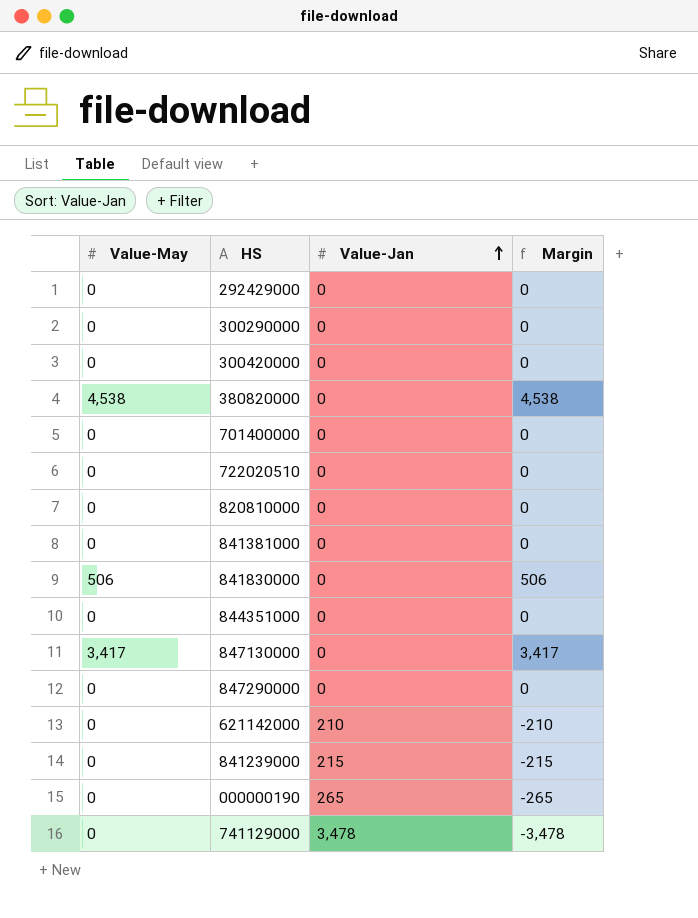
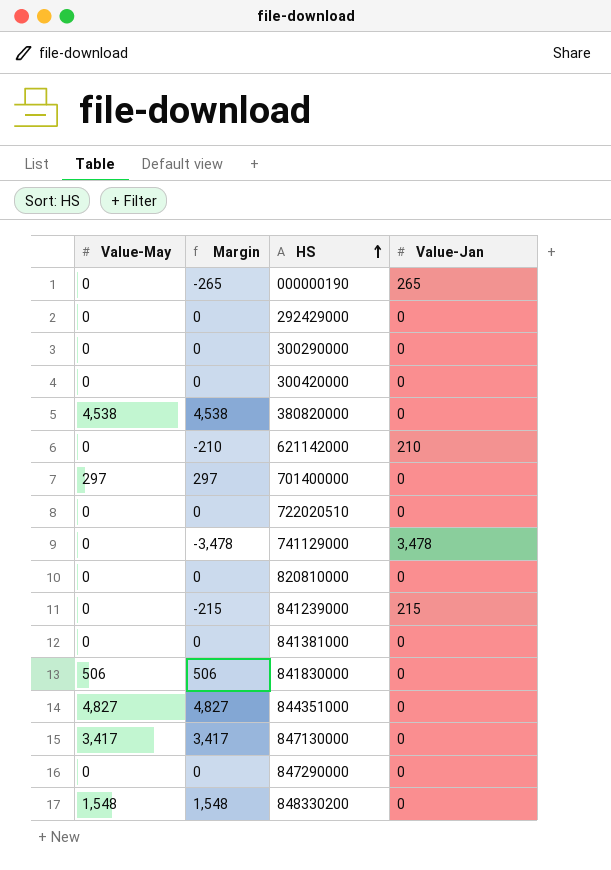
row order: Value-Jan ascending -> HS ascending
column Margin | position: 4 -> 2
701400000 | Value-May: 0 -> 297
701400000 | Margin: 0 -> 297
844351000 | Value-May: 0 -> 4,827
844351000 | Margin: 0 -> 4,827
row 848330200: none -> 1,548 | 1,548 | 0

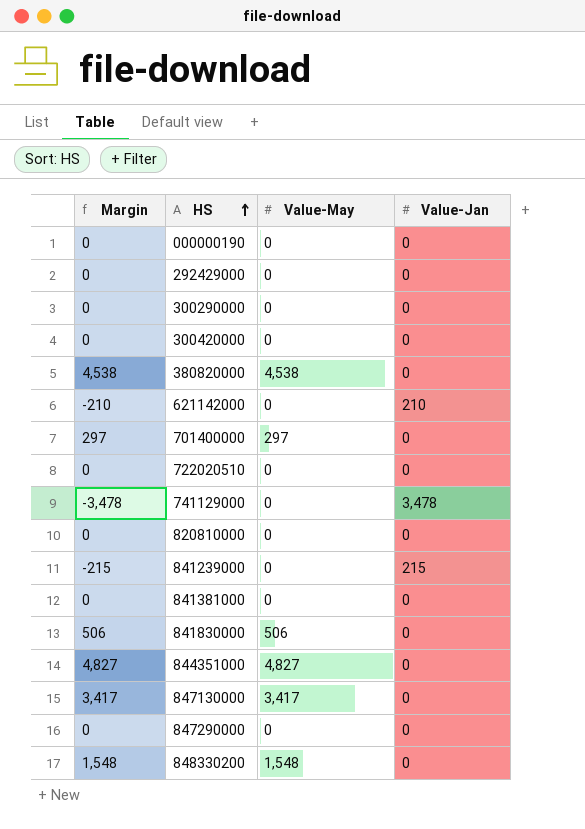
column Value-May | position: 1 -> 3
000000190 | Margin: -265 -> 0
000000190 | Value-Jan: 265 -> 0

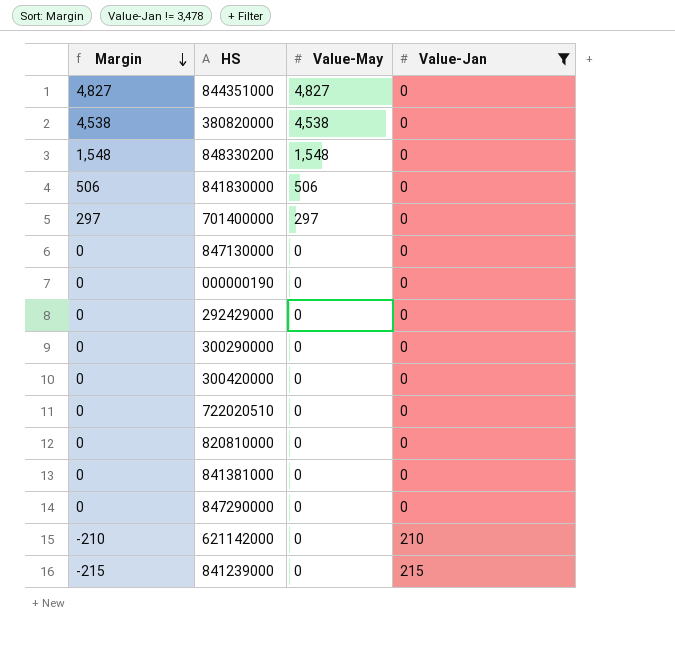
filter: none -> Value-Jan != 3,478
row order: HS ascending -> Margin descending
847130000 | Margin: 3,417 -> 0
847130000 | Value-May: 3,417 -> 0

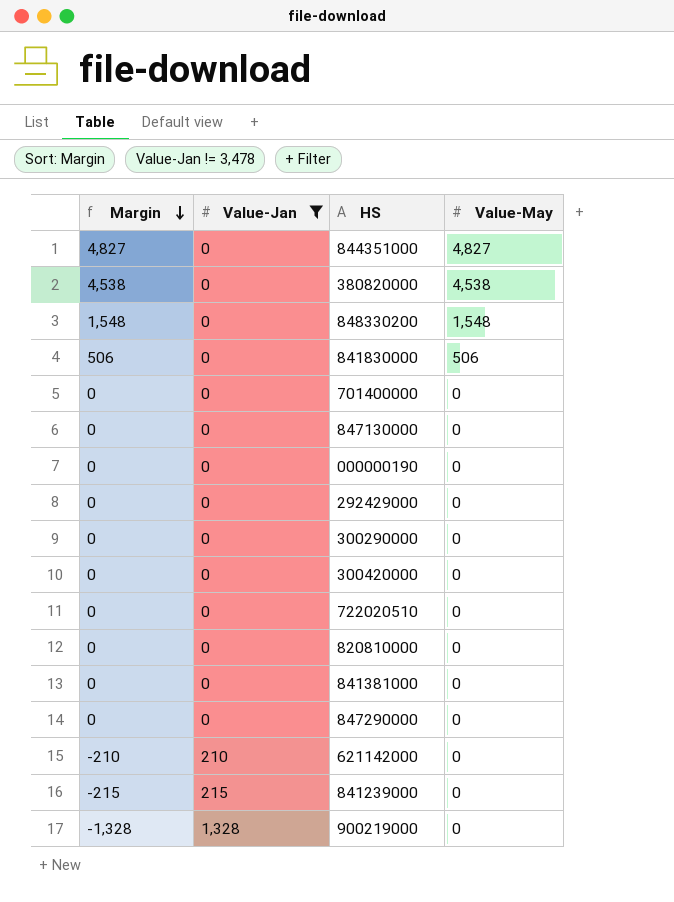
column Value-Jan | position: 4 -> 2
701400000 | Margin: 297 -> 0
701400000 | Value-May: 297 -> 0
row 900219000: none -> -1,328 | 1,328 | 0

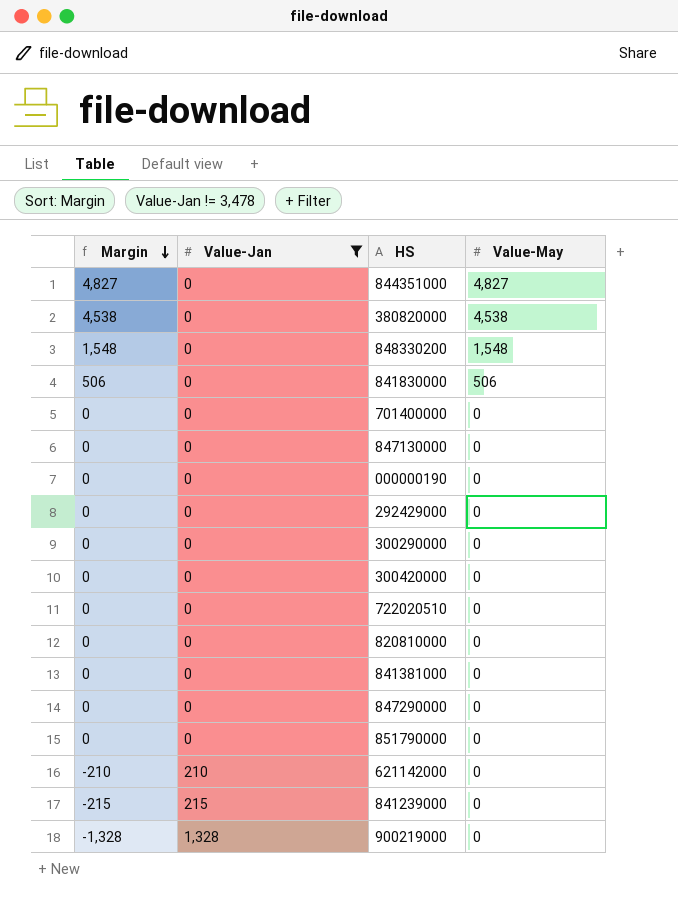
row 851790000: none -> 0 | 0 | 0

